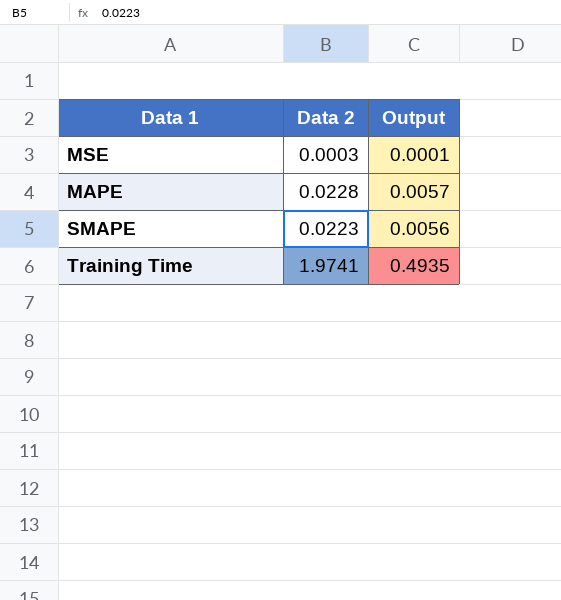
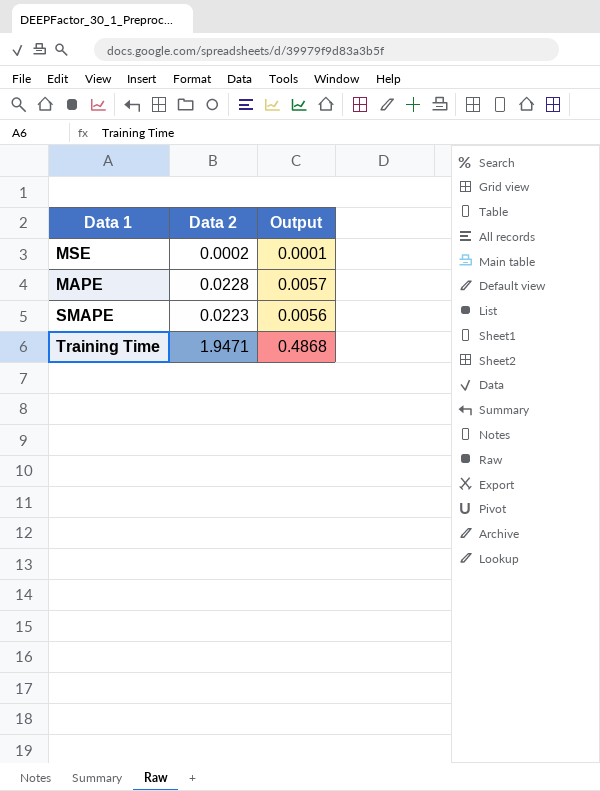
MSE | Data 2: 0.0003 -> 0.0002
Training Time | Data 2: 1.9741 -> 1.9471
Training Time | Output: 0.4935 -> 0.4868

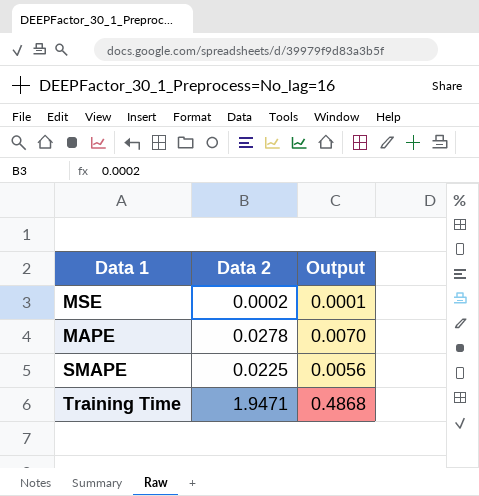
MAPE | Data 2: 0.0228 -> 0.0278
MAPE | Output: 0.0057 -> 0.0070
SMAPE | Data 2: 0.0223 -> 0.0225

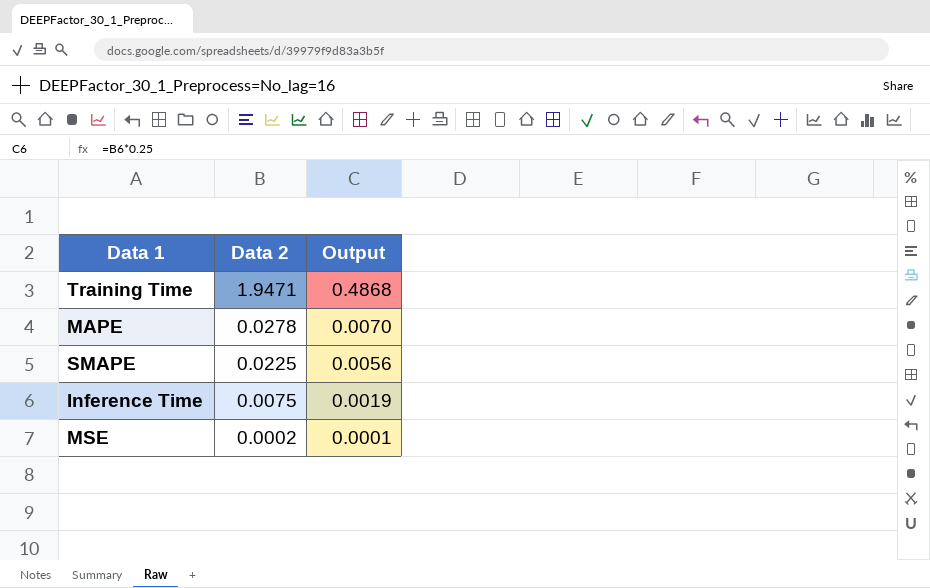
row order: none -> Data 2 descending
row Inference Time: none -> 0.0075 | 0.0019

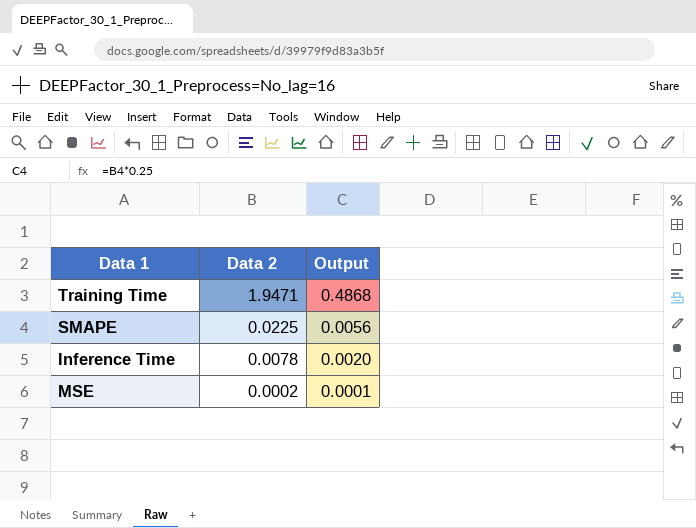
row MAPE: 0.0278 | 0.0070 -> none
Inference Time | Data 2: 0.0075 -> 0.0078
Inference Time | Output: 0.0019 -> 0.0020

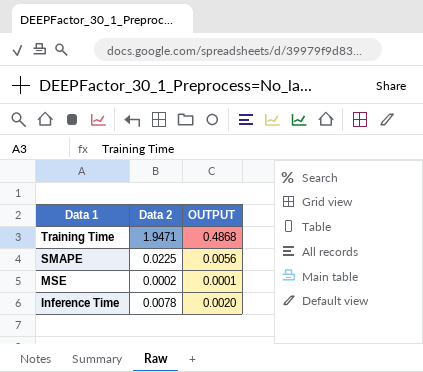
row order: Data 2 descending -> Data 1 descending
column name: Output -> OUTPUT

